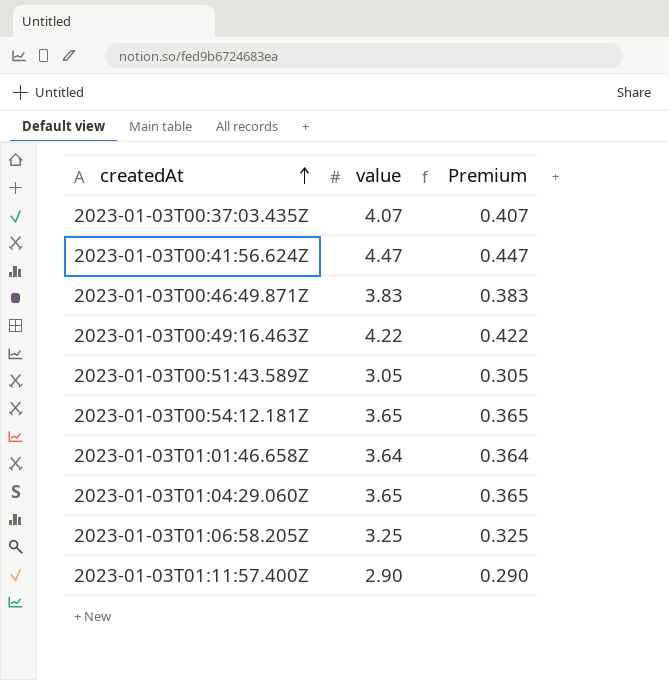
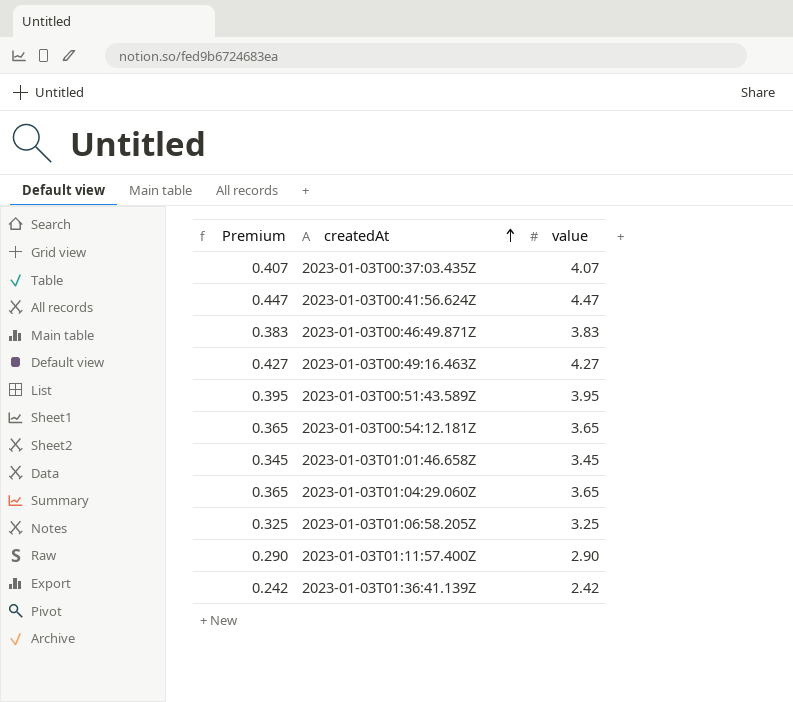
column Premium | position: 3 -> 1
2023-01-03T00:49:16.463Z | Premium: 0.422 -> 0.427
2023-01-03T00:49:16.463Z | value: 4.22 -> 4.27
2023-01-03T00:51:43.589Z | Premium: 0.305 -> 0.395
2023-01-03T00:51:43.589Z | value: 3.05 -> 3.95
2023-01-03T01:01:46.658Z | Premium: 0.364 -> 0.345
2023-01-03T01:01:46.658Z | value: 3.64 -> 3.45
row 2023-01-03T01:36:41.139Z: none -> 0.242 | 2.42

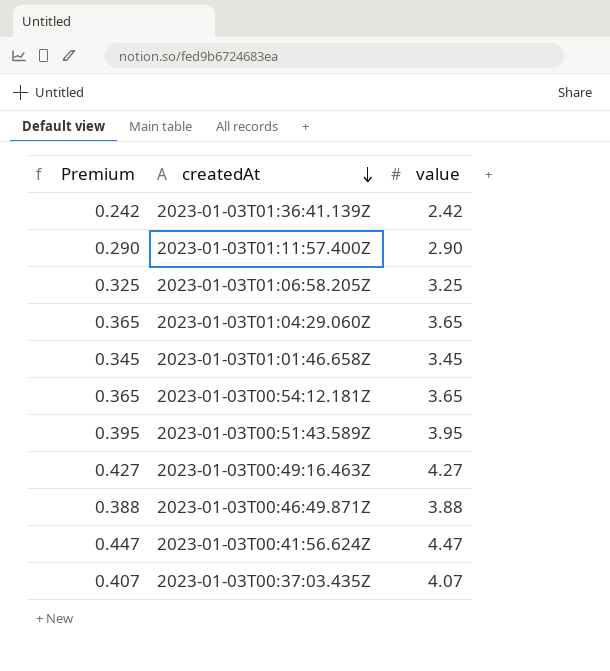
row order: createdAt ascending -> createdAt descending
2023-01-03T00:46:49.871Z | Premium: 0.383 -> 0.388
2023-01-03T00:46:49.871Z | value: 3.83 -> 3.88

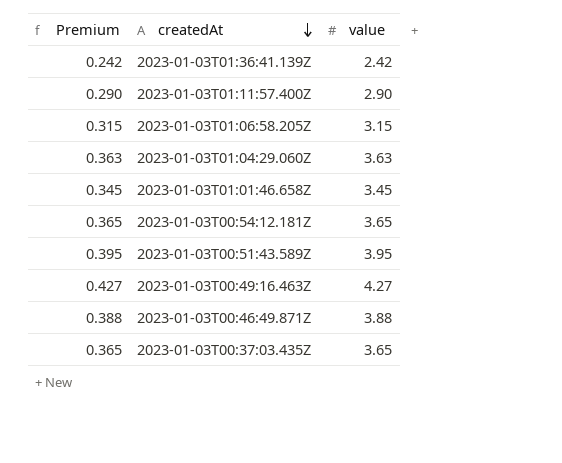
row 2023-01-03T00:41:56.624Z: 0.447 | 4.47 -> none
2023-01-03T01:06:58.205Z | Premium: 0.325 -> 0.315
2023-01-03T01:06:58.205Z | value: 3.25 -> 3.15
2023-01-03T01:04:29.060Z | Premium: 0.365 -> 0.363
2023-01-03T01:04:29.060Z | value: 3.65 -> 3.63
2023-01-03T00:37:03.435Z | Premium: 0.407 -> 0.365
2023-01-03T00:37:03.435Z | value: 4.07 -> 3.65

